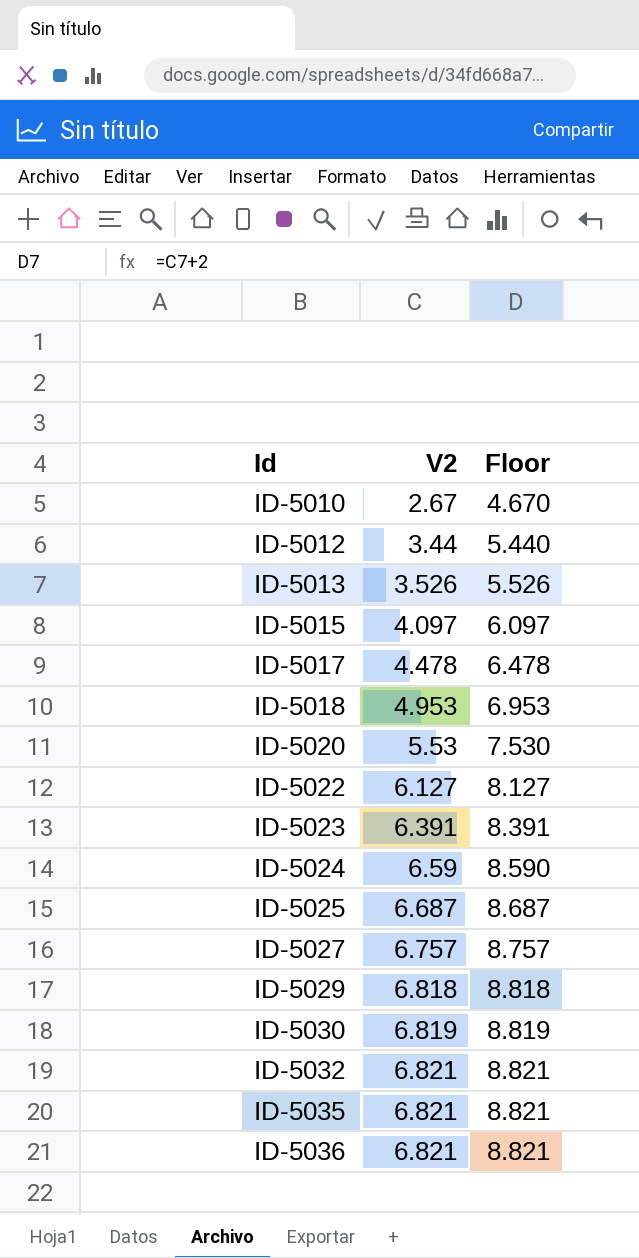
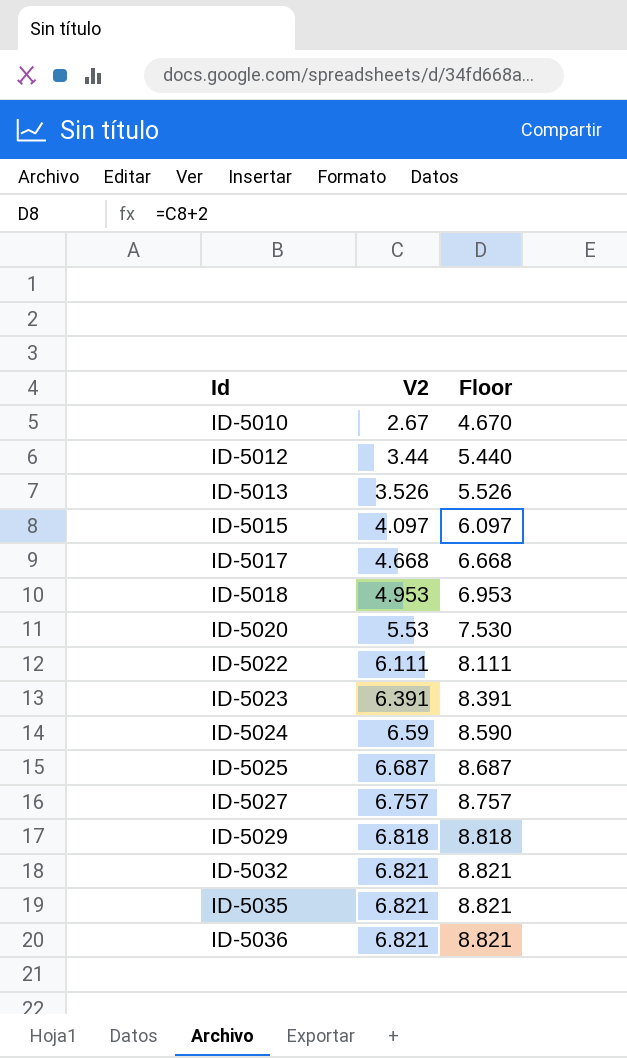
row ID-5030: 6.819 | 8.819 -> none
ID-5017 | V2: 4.478 -> 4.668
ID-5017 | Floor: 6.478 -> 6.668
ID-5022 | V2: 6.127 -> 6.111
ID-5022 | Floor: 8.127 -> 8.111

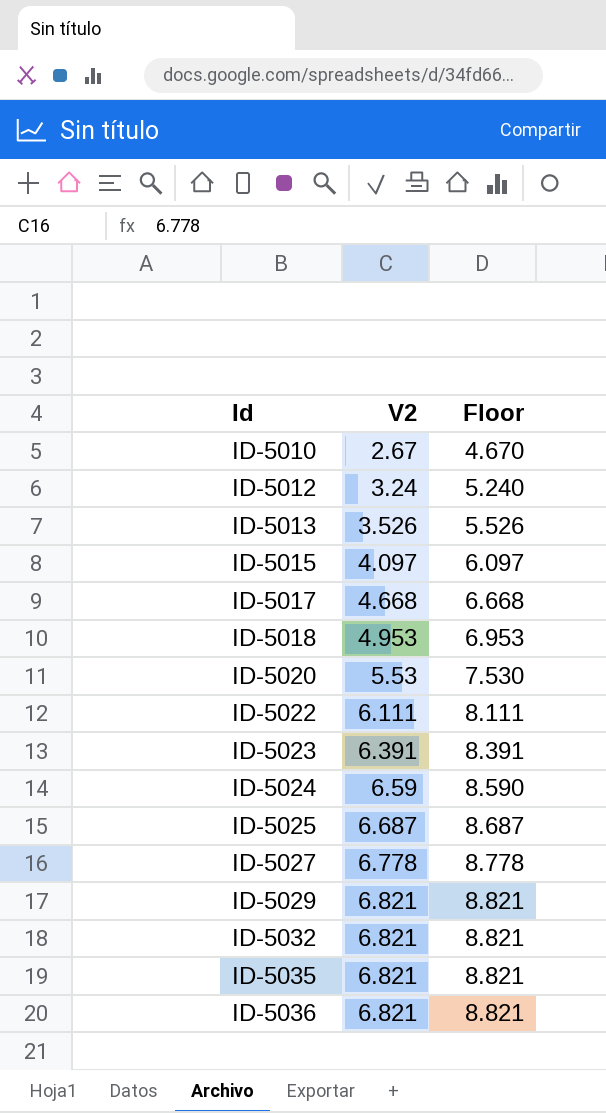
ID-5012 | V2: 3.44 -> 3.24
ID-5012 | Floor: 5.440 -> 5.240
ID-5027 | V2: 6.757 -> 6.778
ID-5027 | Floor: 8.757 -> 8.778
ID-5029 | V2: 6.818 -> 6.821
ID-5029 | Floor: 8.818 -> 8.821

